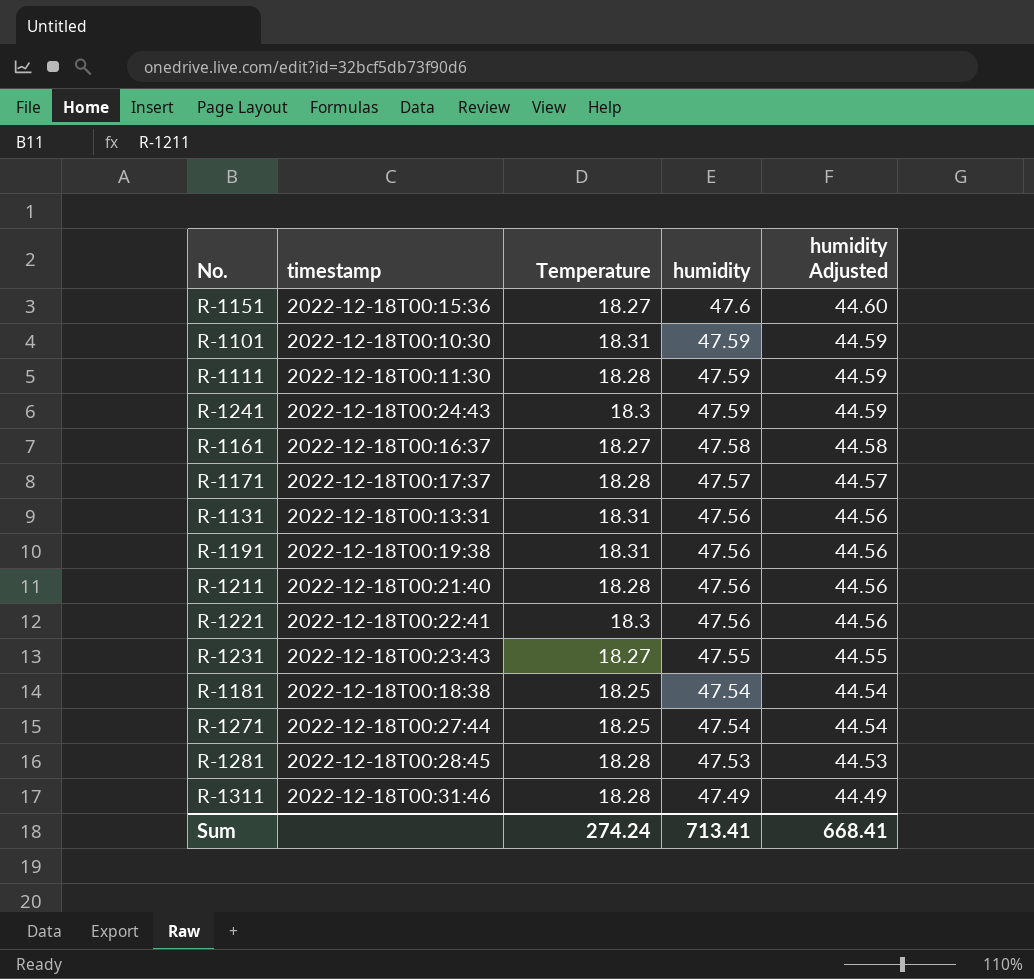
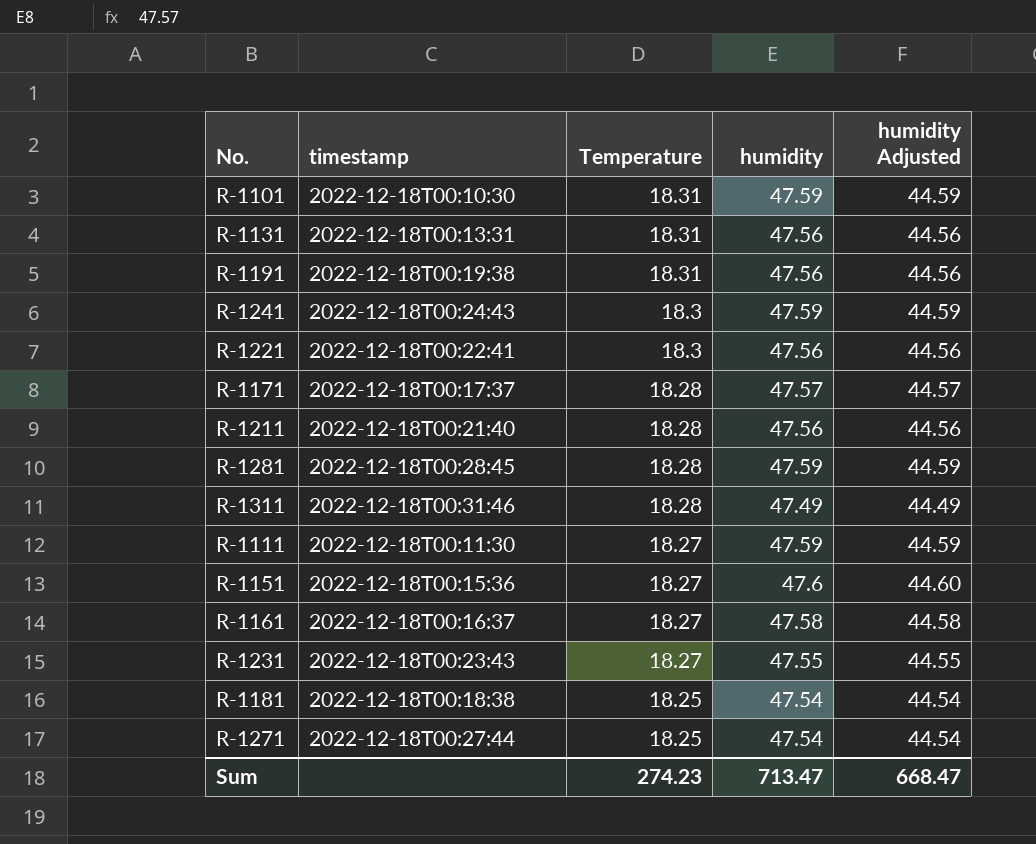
row order: humidity descending -> Temperature descending
R-1281 | humidity: 47.53 -> 47.59
R-1281 | humidity Adjusted: 44.53 -> 44.59
R-1111 | Temperature: 18.28 -> 18.27
Sum | Temperature: 274.24 -> 274.23
Sum | humidity: 713.41 -> 713.47
Sum | humidity Adjusted: 668.41 -> 668.47

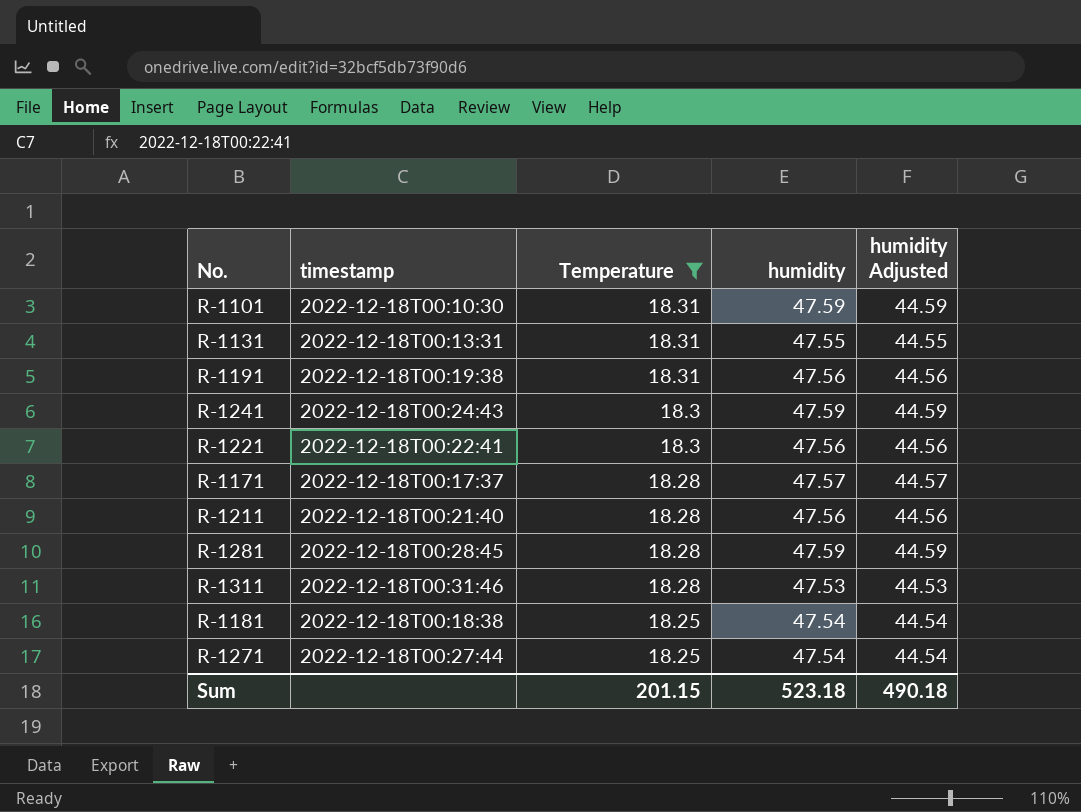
filter: none -> Temperature != 18.27
R-1131 | humidity: 47.56 -> 47.55
R-1131 | humidity Adjusted: 44.56 -> 44.55
R-1311 | humidity: 47.49 -> 47.53
R-1311 | humidity Adjusted: 44.49 -> 44.53
Sum | Temperature: 274.23 -> 201.15
Sum | humidity: 713.47 -> 523.18
Sum | humidity Adjusted: 668.47 -> 490.18

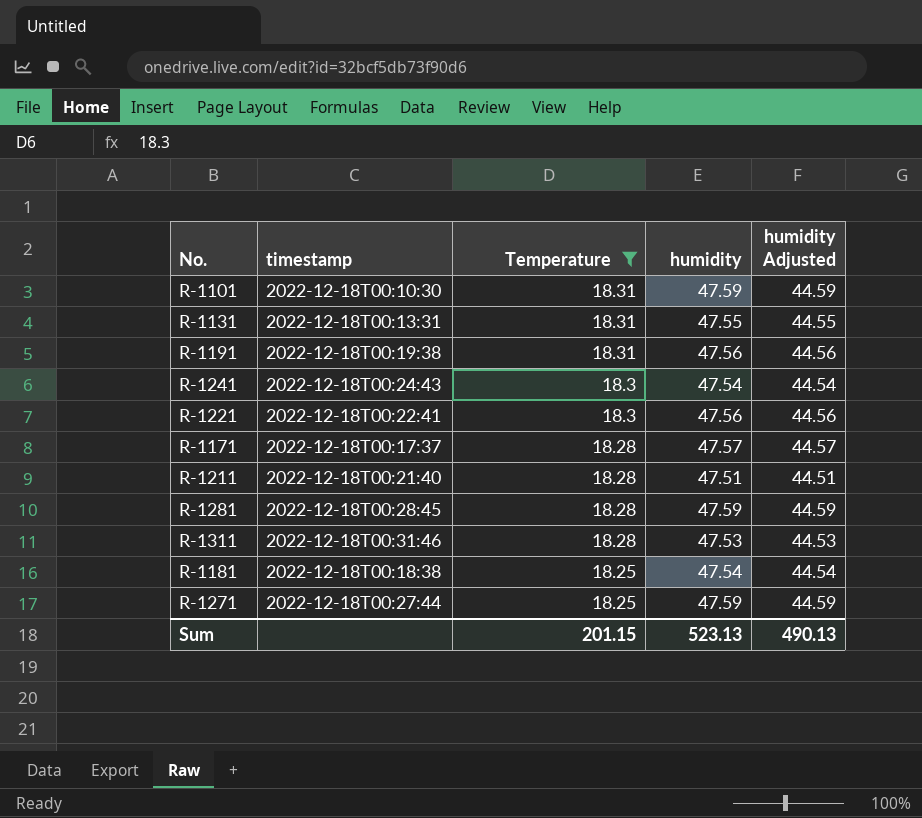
R-1241 | humidity: 47.59 -> 47.54
R-1241 | humidity Adjusted: 44.59 -> 44.54
R-1211 | humidity: 47.56 -> 47.51
R-1211 | humidity Adjusted: 44.56 -> 44.51
R-1271 | humidity: 47.54 -> 47.59
R-1271 | humidity Adjusted: 44.54 -> 44.59
Sum | humidity: 523.18 -> 523.13
Sum | humidity Adjusted: 490.18 -> 490.13

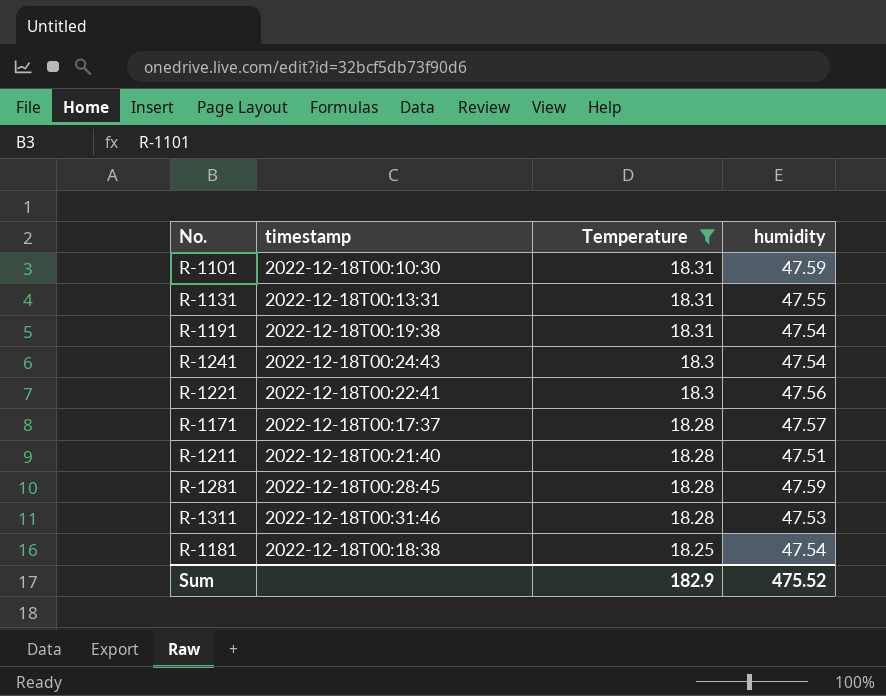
column humidity Adjusted | formula: [humidity] - 3 -> none
row R-1271: 2022-12-18T00:27:44 | 18.25 | 47.59 | 44.59 -> none
R-1191 | humidity: 47.56 -> 47.54
Sum | Temperature: 201.15 -> 182.9
Sum | humidity: 523.13 -> 475.52

